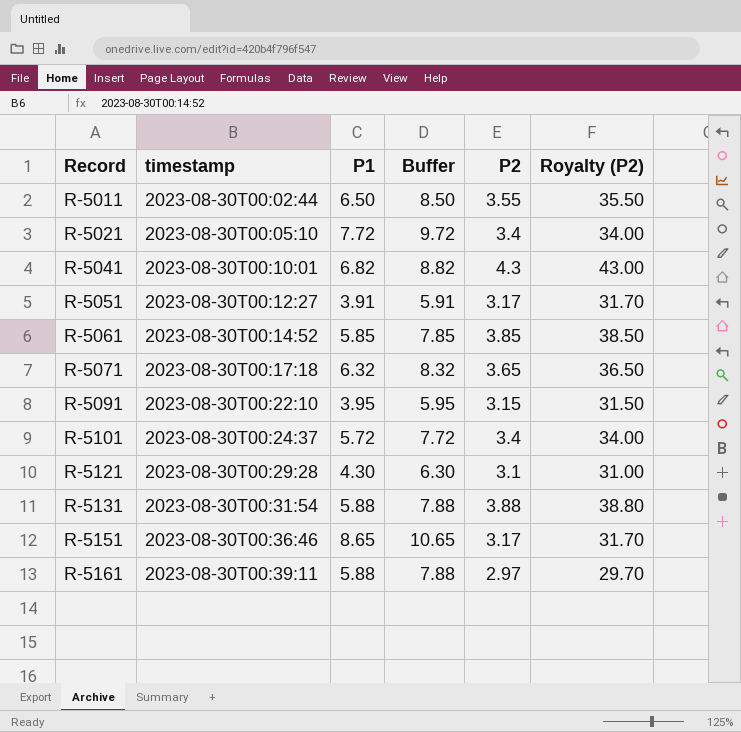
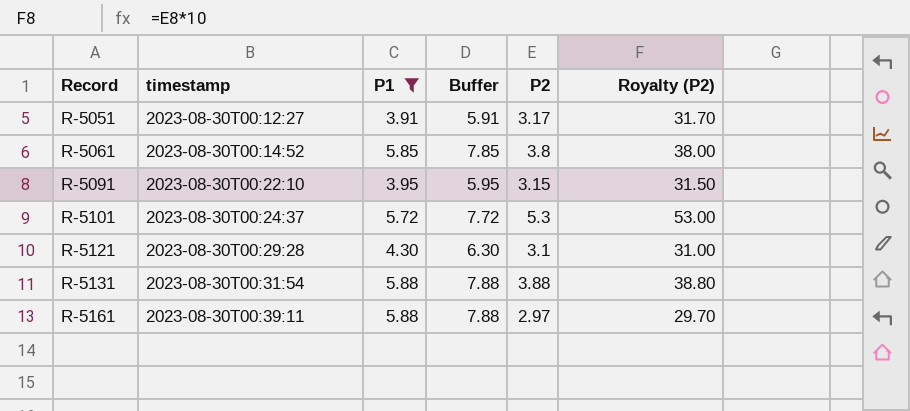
filter: none -> P1 <= 5.88
R-5061 | P2: 3.85 -> 3.8
R-5061 | Royalty (P2): 38.50 -> 38.00
R-5101 | P2: 3.4 -> 5.3
R-5101 | Royalty (P2): 34.00 -> 53.00

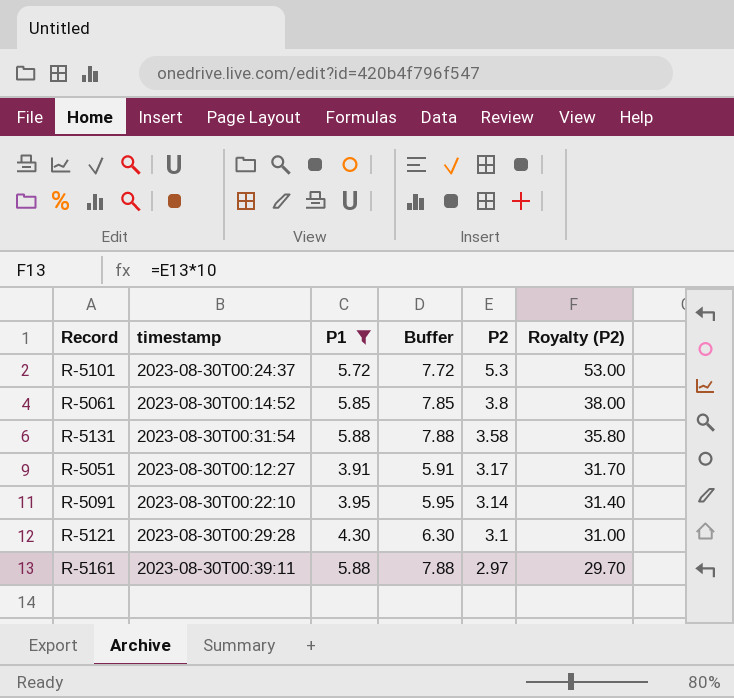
row order: Record ascending -> P2 descending
R-5131 | P2: 3.88 -> 3.58
R-5131 | Royalty (P2): 38.80 -> 35.80
R-5091 | P2: 3.15 -> 3.14
R-5091 | Royalty (P2): 31.50 -> 31.40

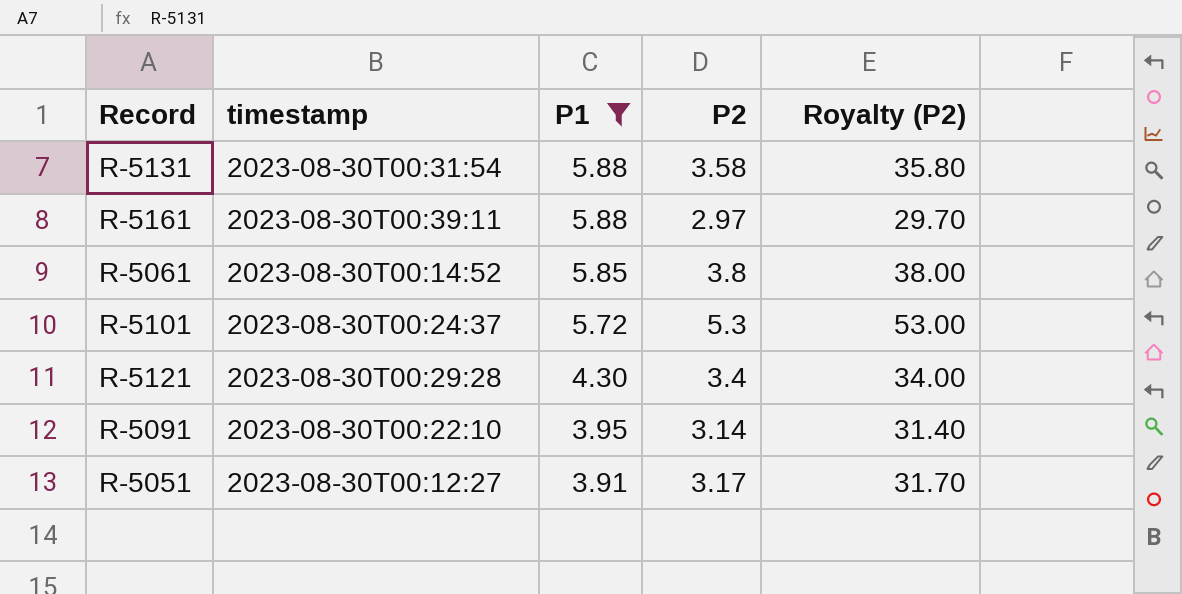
row order: P2 descending -> P1 descending
column Buffer | formula: [P1] + 2 -> none
R-5121 | P2: 3.1 -> 3.4
R-5121 | Royalty (P2): 31.00 -> 34.00

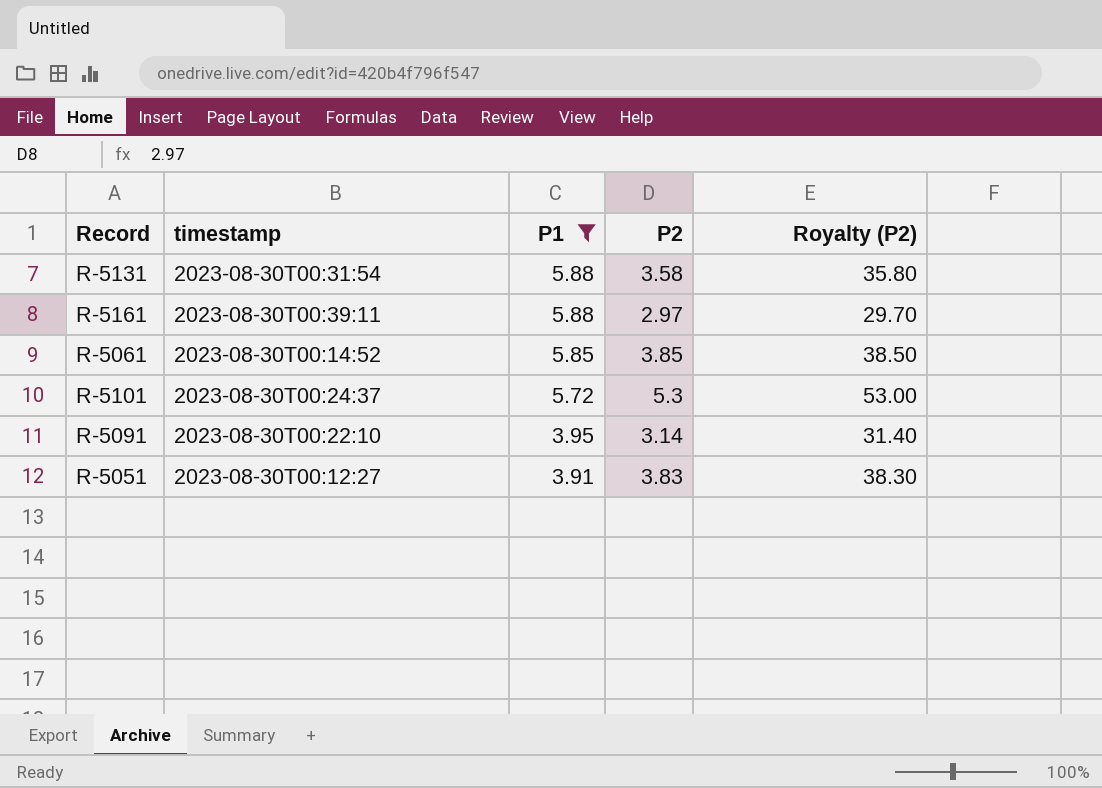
row R-5121: 2023-08-30T00:29:28 | 4.30 | 3.4 | 34.00 -> none
R-5061 | P2: 3.8 -> 3.85
R-5061 | Royalty (P2): 38.00 -> 38.50
R-5051 | P2: 3.17 -> 3.83
R-5051 | Royalty (P2): 31.70 -> 38.30

